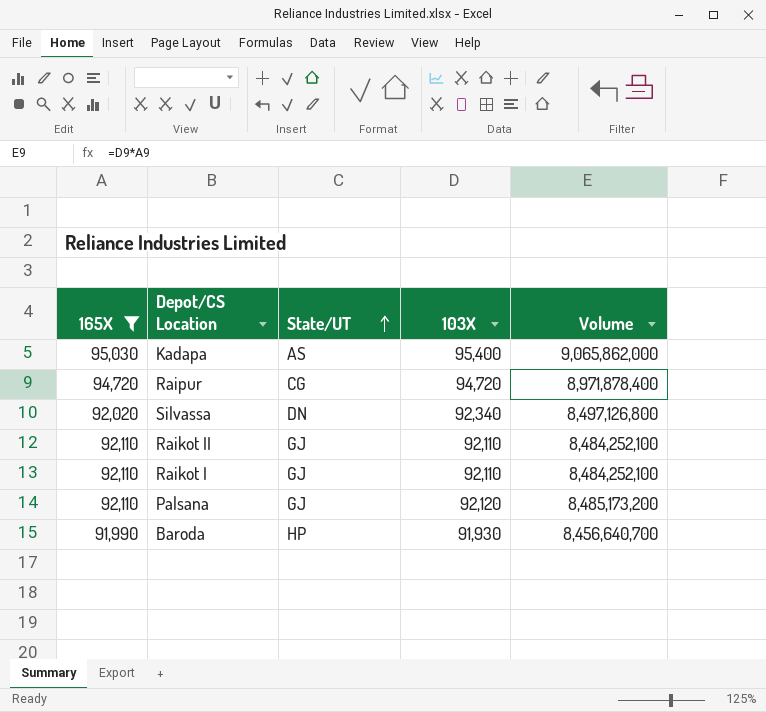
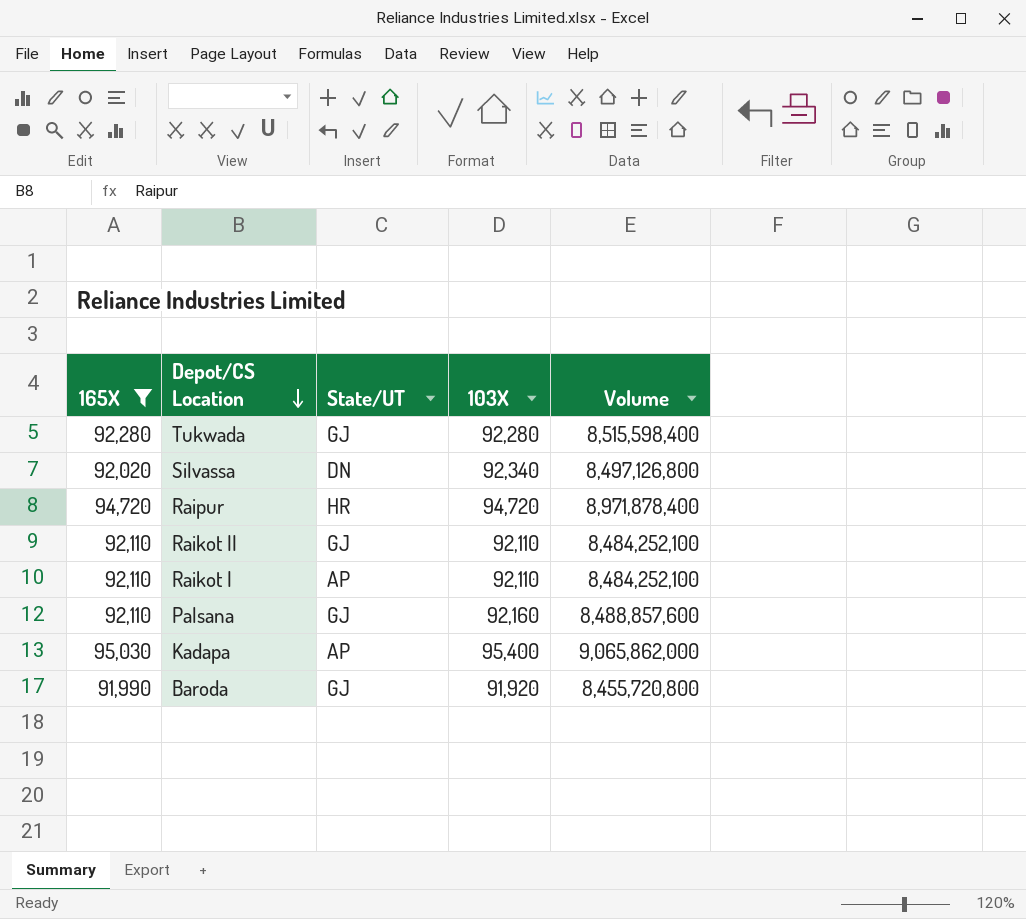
row order: State/UT ascending -> Depot/CS Location descending
row Tukwada: none -> 92,280 | GJ | 92,280 | 8,515,598,400
Raipur | State/UT: CG -> HR
Raikot I | State/UT: GJ -> AP
Palsana | 103X: 92,120 -> 92,160
Palsana | Volume: 8,485,173,200 -> 8,488,857,600
Kadapa | State/UT: AS -> AP
Baroda | State/UT: HP -> GJ
Baroda | 103X: 91,930 -> 91,920
Baroda | Volume: 8,456,640,700 -> 8,455,720,800

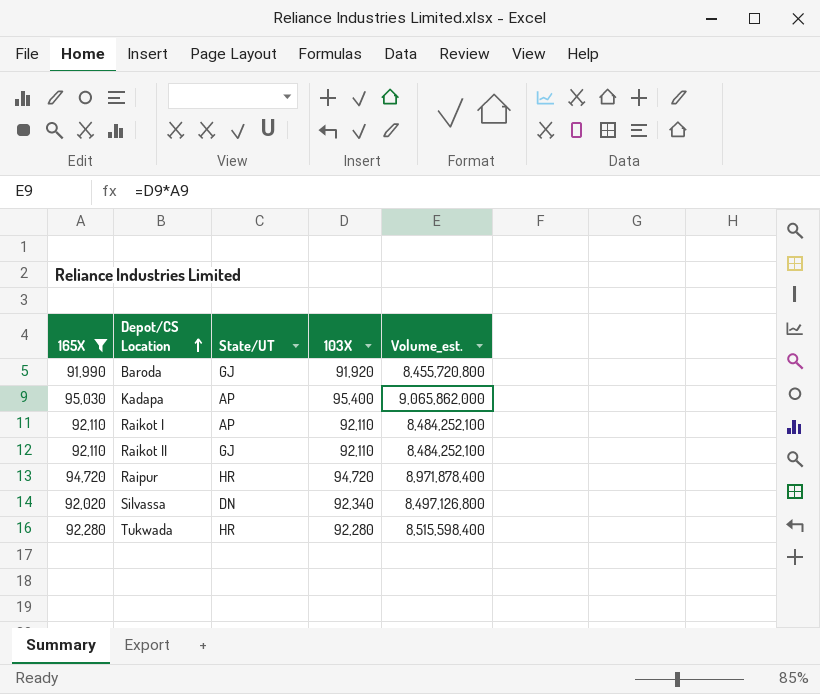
row order: Depot/CS Location descending -> Depot/CS Location ascending
column name: Volume -> Volume_est.
row Palsana: 92,110 | GJ | 92,160 | 8,488,857,600 -> none
Tukwada | State/UT: GJ -> HR

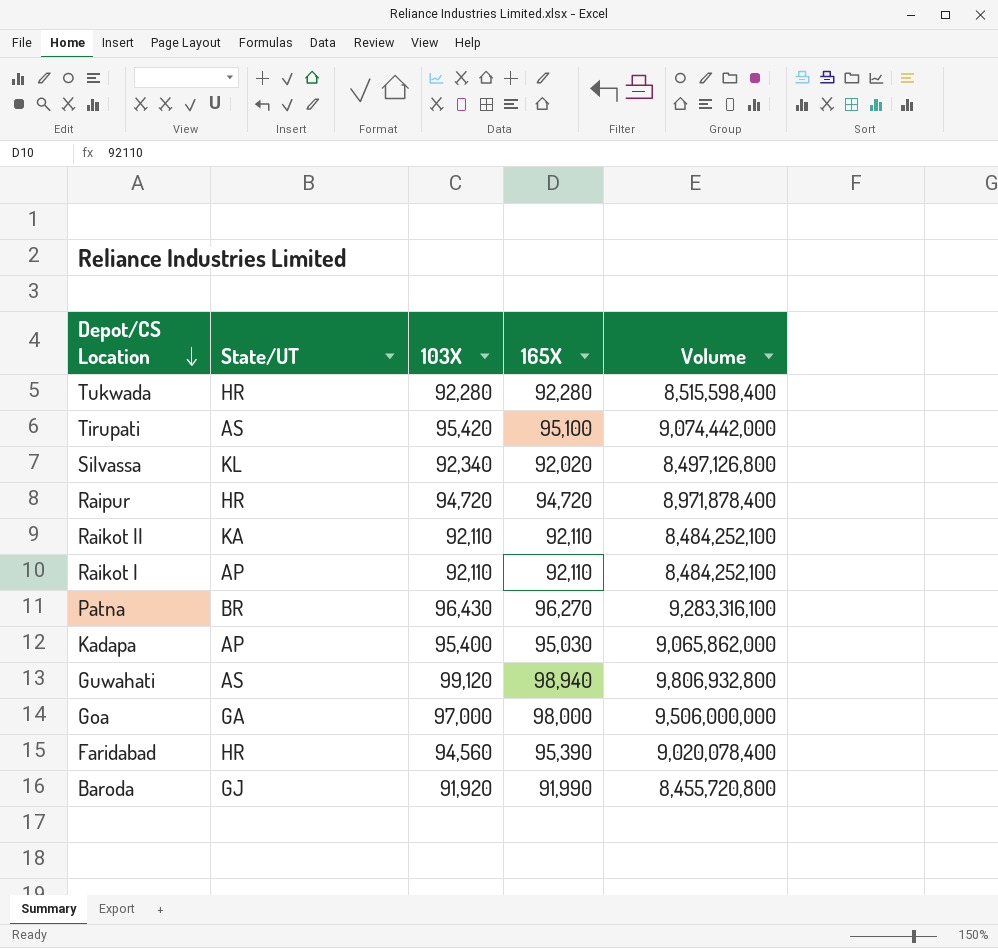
filter: 165X <= 95,030 -> none
row order: Depot/CS Location ascending -> Depot/CS Location descending
column 165X | position: 1 -> 4
column name: Volume_est. -> Volume
Silvassa | State/UT: DN -> KL
Raikot II | State/UT: GJ -> KA

